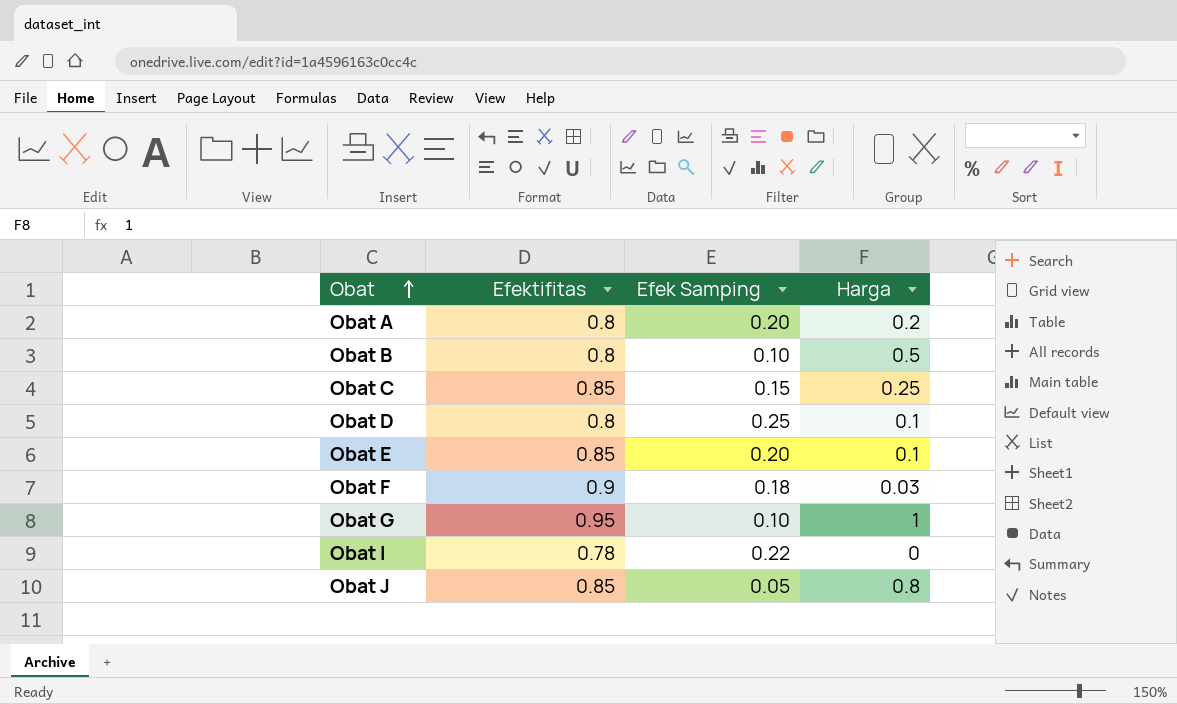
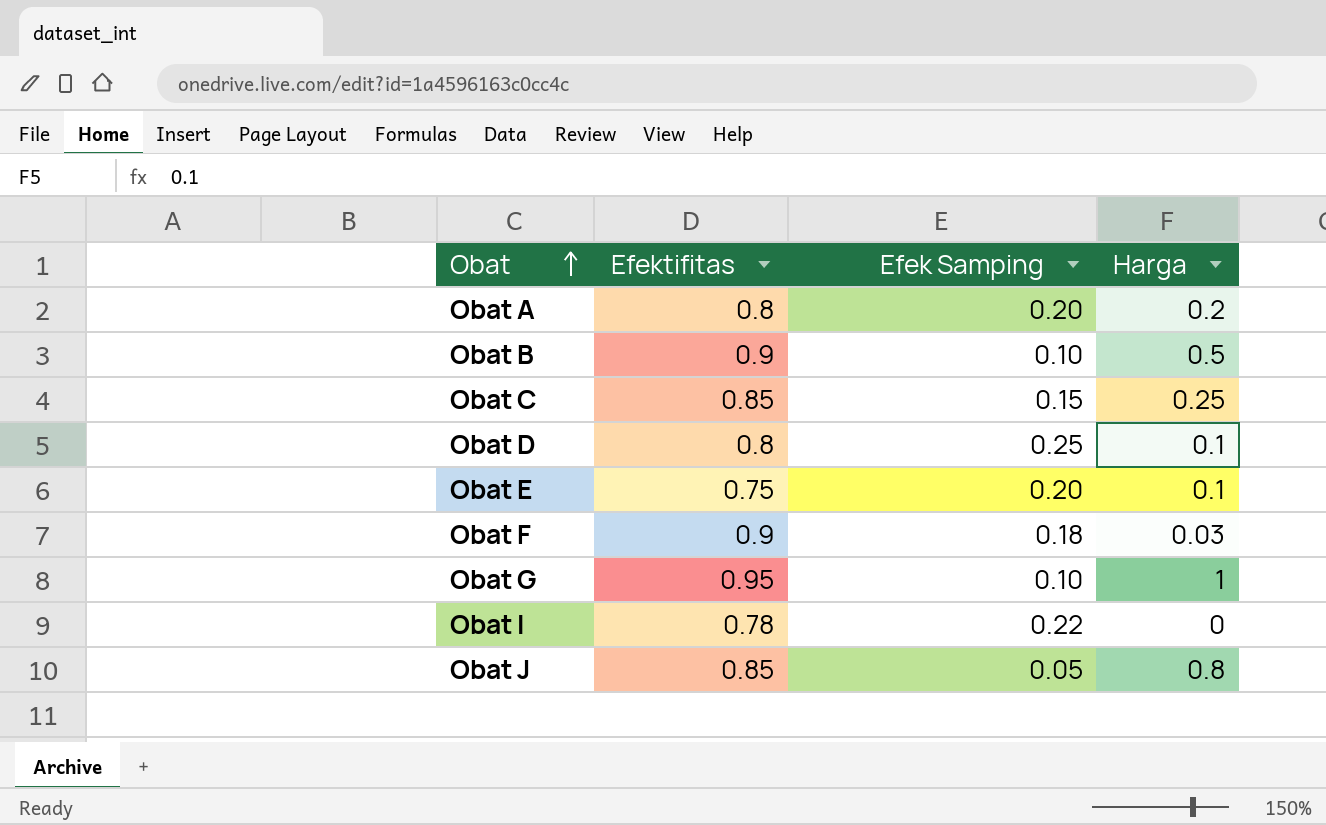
Obat B | Efektifitas: 0.8 -> 0.9
Obat E | Efektifitas: 0.85 -> 0.75

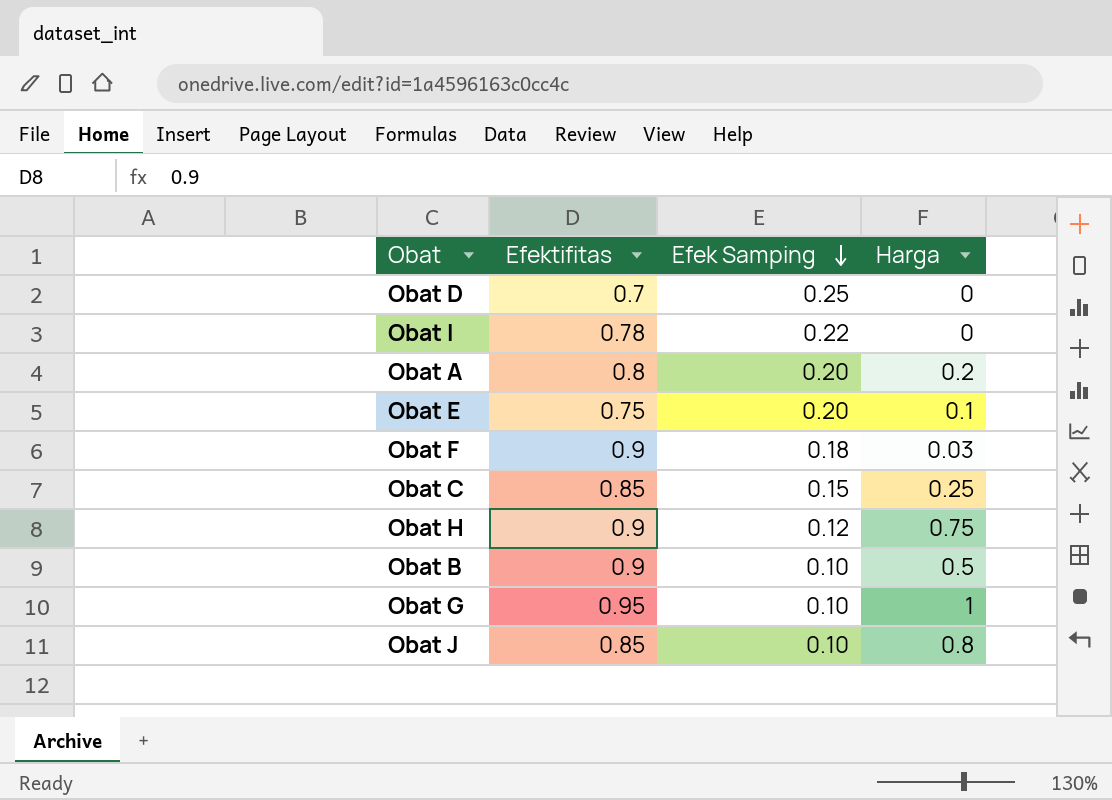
row order: Obat ascending -> Efek Samping descending
Obat D | Efektifitas: 0.8 -> 0.7
Obat D | Harga: 0.1 -> 0
row Obat H: none -> 0.9 | 0.12 | 0.75
Obat J | Efek Samping: 0.05 -> 0.10

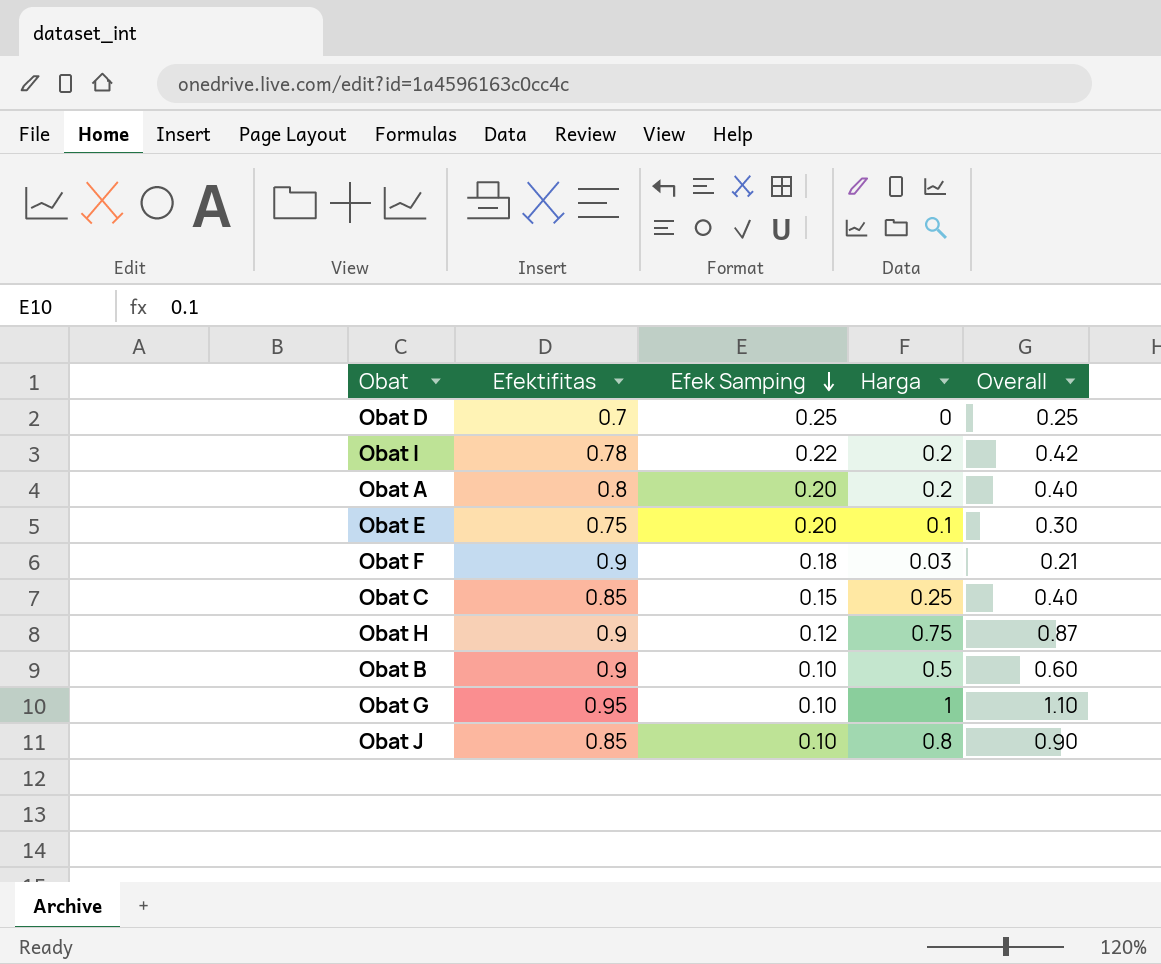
column Overall | formula: none -> [Efek Samping] + [Harga]
Obat I | Harga: 0 -> 0.2

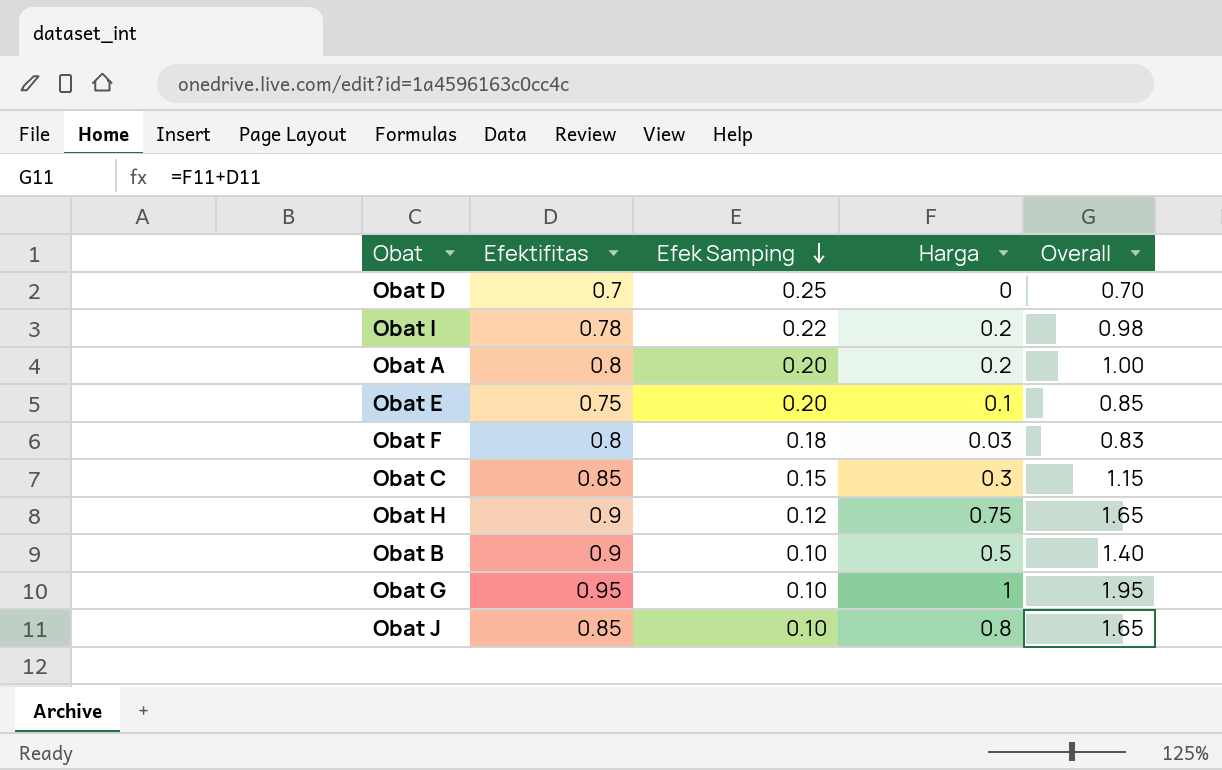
column Overall | formula: [Efek Samping] + [Harga] -> [Efektifitas] + [Harga]
Obat F | Efektifitas: 0.9 -> 0.8
Obat C | Harga: 0.25 -> 0.3

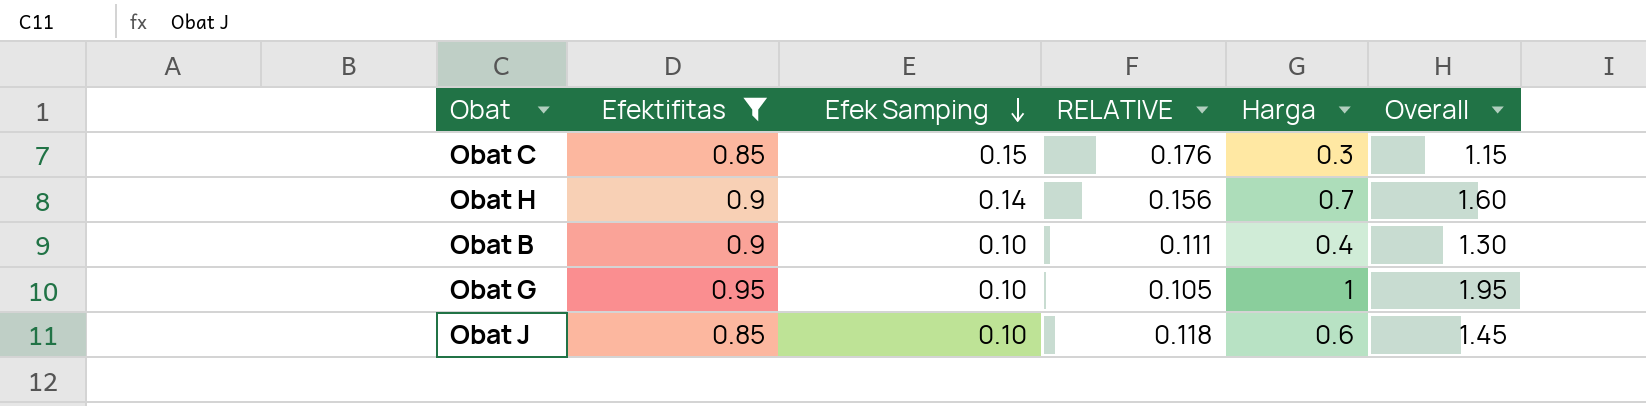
filter: none -> Efektifitas >= 0.85
column RELATIVE | formula: none -> [Efek Samping] / [Efektifitas]
Obat H | Efek Samping: 0.12 -> 0.14
Obat H | Harga: 0.75 -> 0.7
Obat H | Overall: 1.65 -> 1.60
Obat B | Harga: 0.5 -> 0.4
Obat B | Overall: 1.40 -> 1.30
Obat J | Harga: 0.8 -> 0.6
Obat J | Overall: 1.65 -> 1.45

